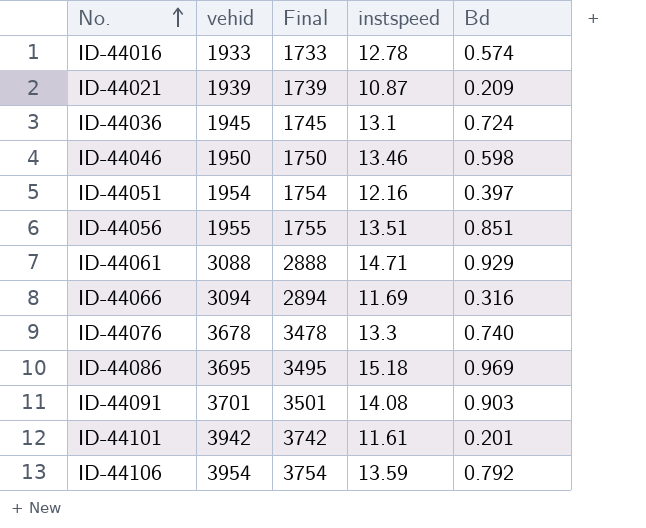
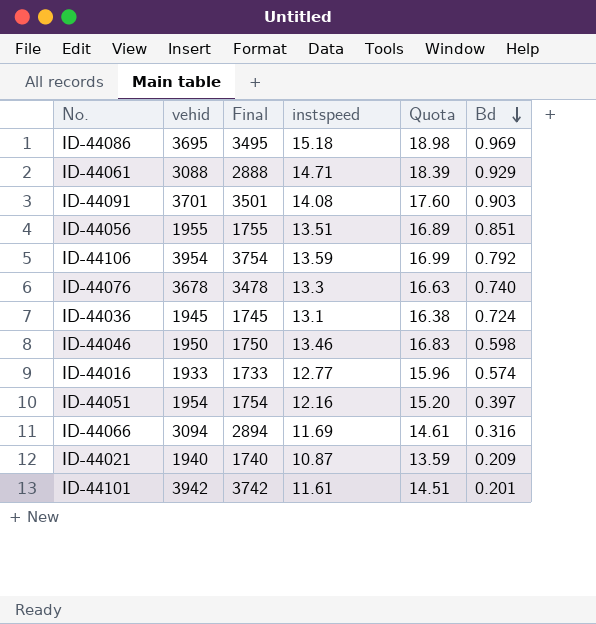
row order: No. ascending -> Bd descending
column Quota | formula: none -> [instspeed] * 1.25
ID-44016 | instspeed: 12.78 -> 12.77
ID-44021 | vehid: 1939 -> 1940
ID-44021 | Final: 1739 -> 1740

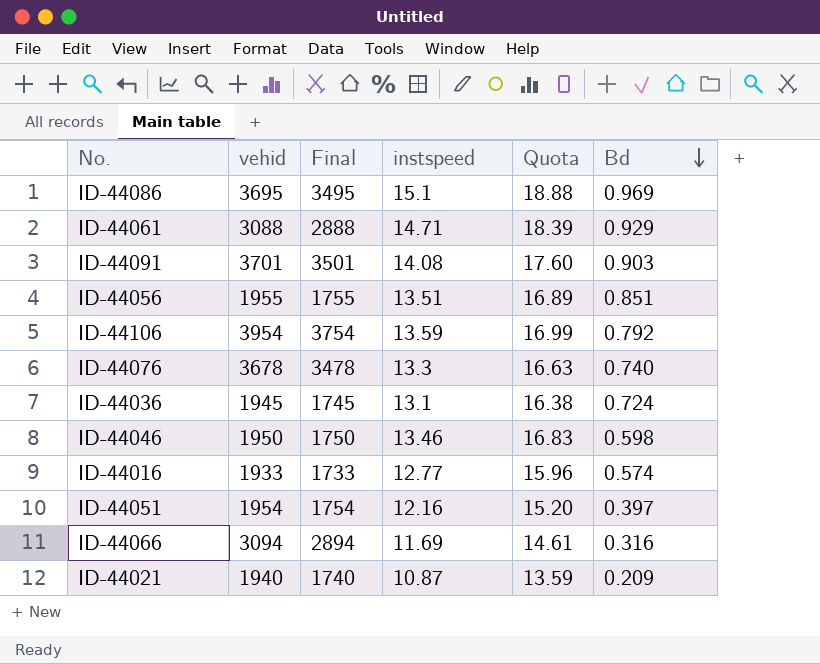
row ID-44101: 3942 | 3742 | 11.61 | 14.51 | 0.201 -> none
ID-44086 | instspeed: 15.18 -> 15.1
ID-44086 | Quota: 18.98 -> 18.88

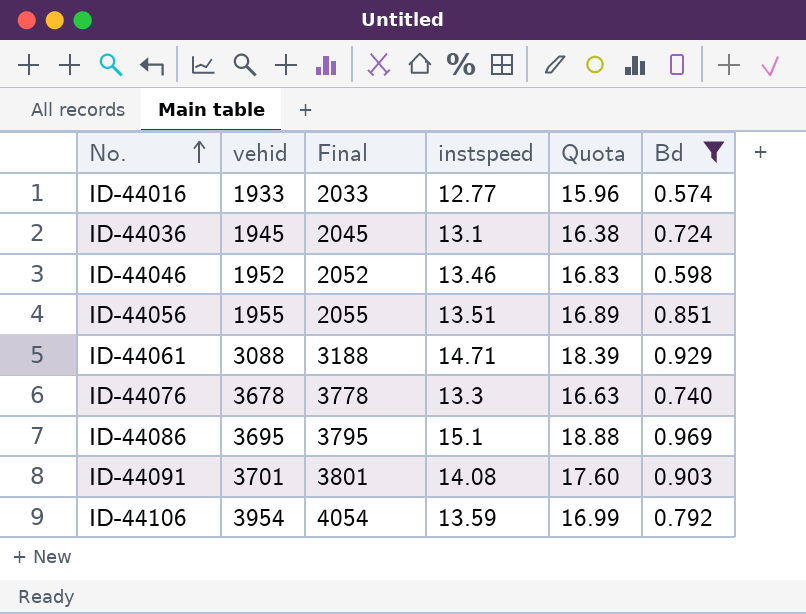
filter: none -> Bd >= 0.574
row order: Bd descending -> No. ascending
column Final | formula: [vehid] - 200 -> [vehid] + 100
ID-44046 | vehid: 1950 -> 1952

